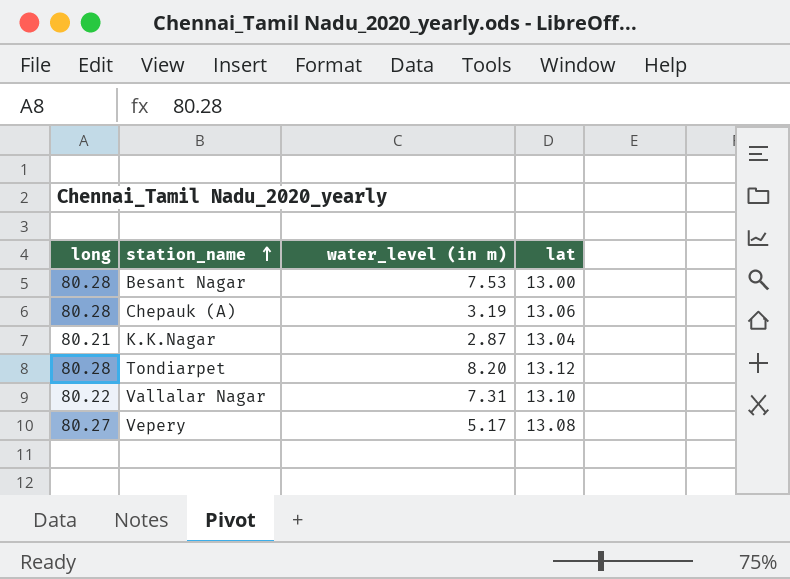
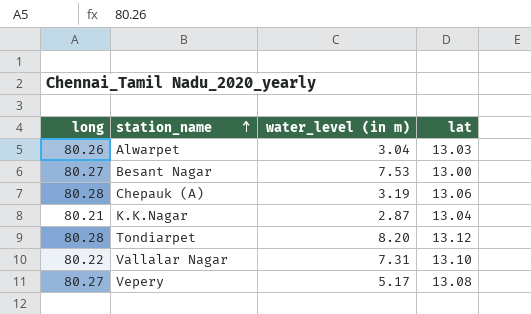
row Alwarpet: none -> 80.26 | 3.04 | 13.03
Besant Nagar | long: 80.28 -> 80.27

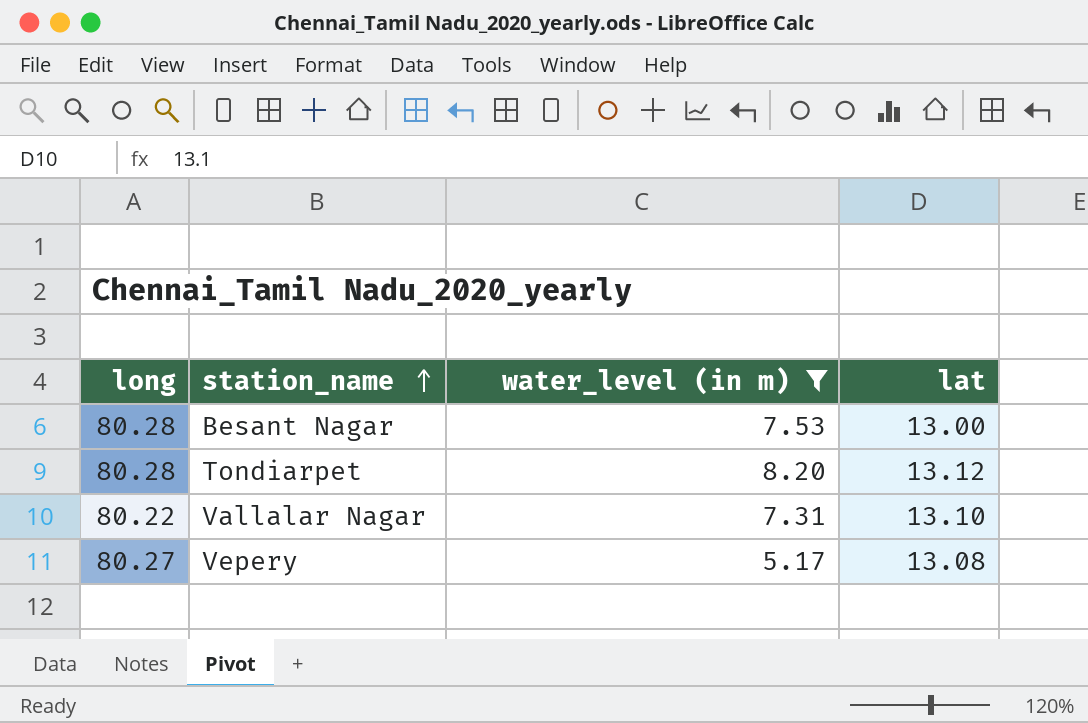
filter: none -> water_level (in m) >= 5.17
Besant Nagar | long: 80.27 -> 80.28

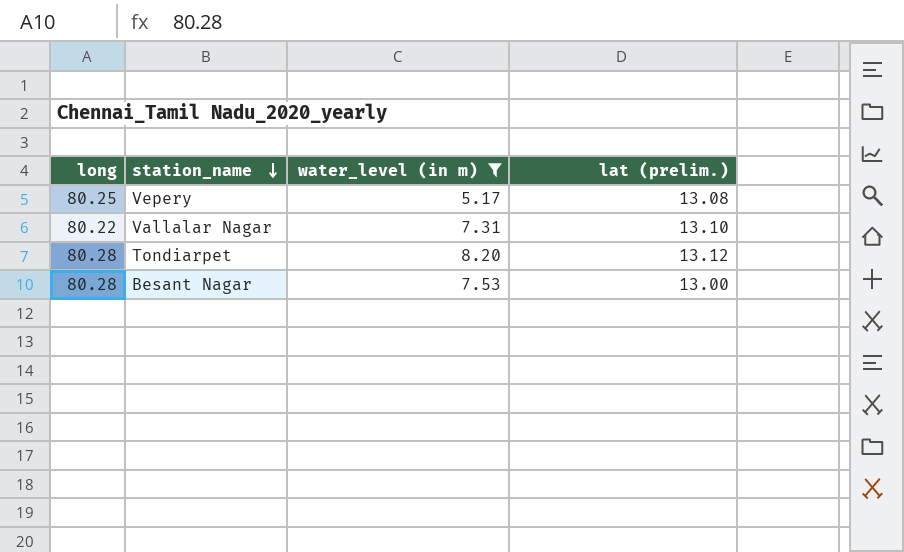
row order: station_name ascending -> station_name descending
column name: lat -> lat (prelim.)
Vepery | long: 80.27 -> 80.25

